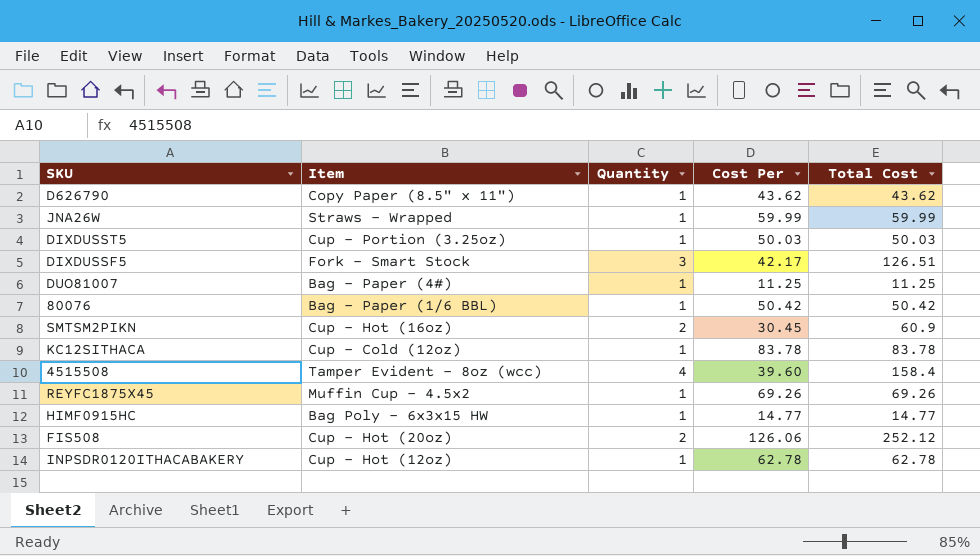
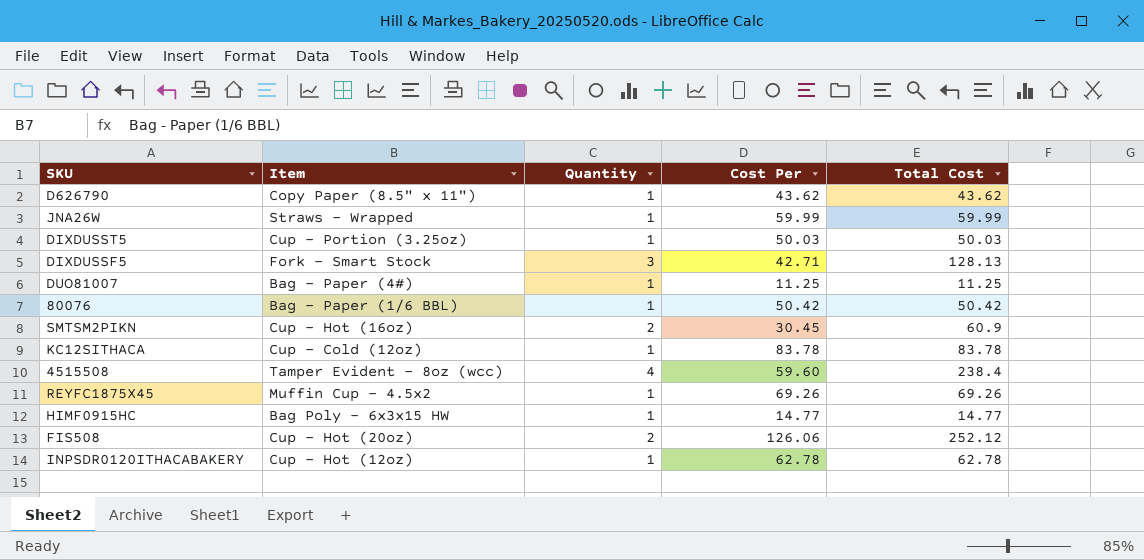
DIXDUSSF5 | Cost Per: 42.17 -> 42.71
DIXDUSSF5 | Total Cost: 126.51 -> 128.13
4515508 | Cost Per: 39.60 -> 59.60
4515508 | Total Cost: 158.4 -> 238.4

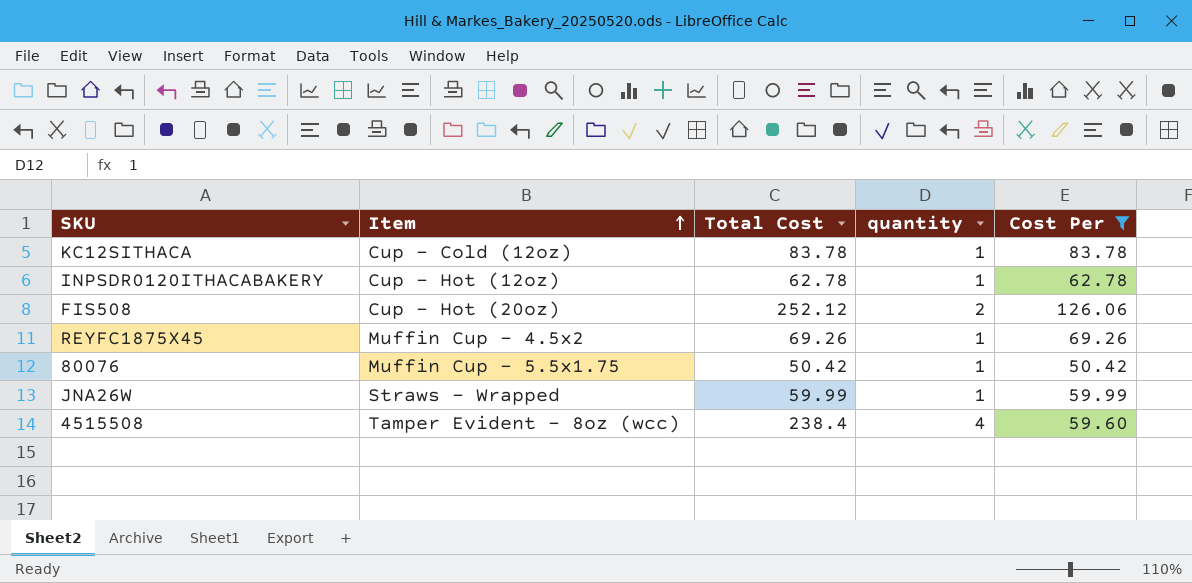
filter: none -> Cost Per >= 50.42
row order: none -> Item ascending
column Total Cost | position: 5 -> 3
column name: Quantity -> quantity
80076 | Item: Bag - Paper (1/6 BBL) -> Muffin Cup - 5.5x1.75

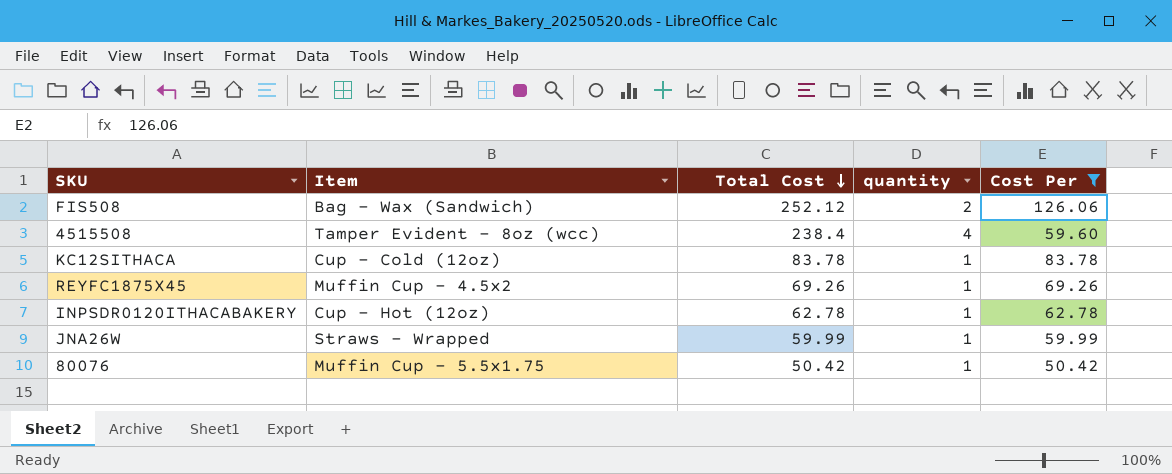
row order: Item ascending -> Total Cost descending
FIS508 | Item: Cup - Hot (20oz) -> Bag - Wax (Sandwich)

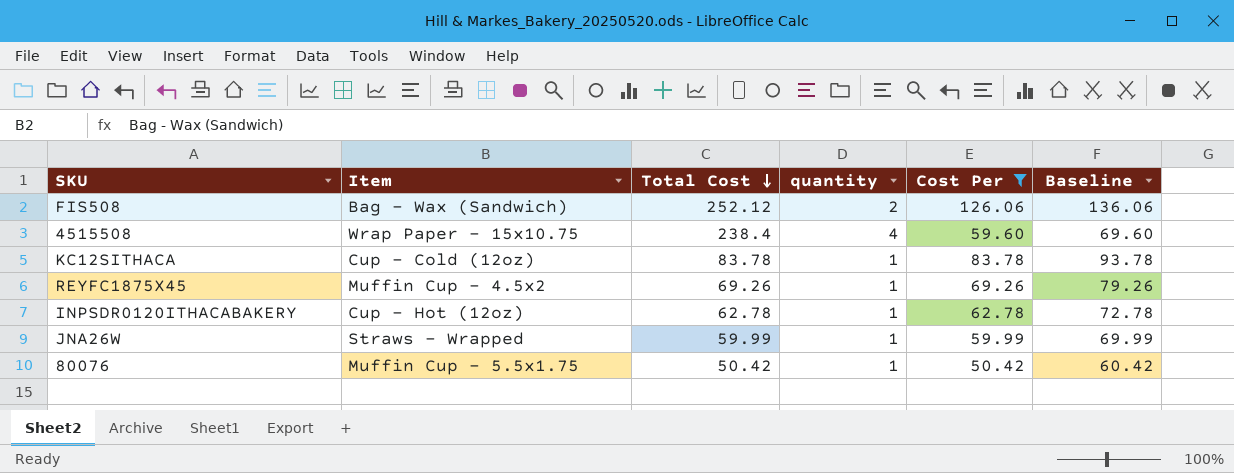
column Baseline | formula: none -> [Cost Per] + 10
4515508 | Item: Tamper Evident - 8oz (wcc) -> Wrap Paper - 15x10.75

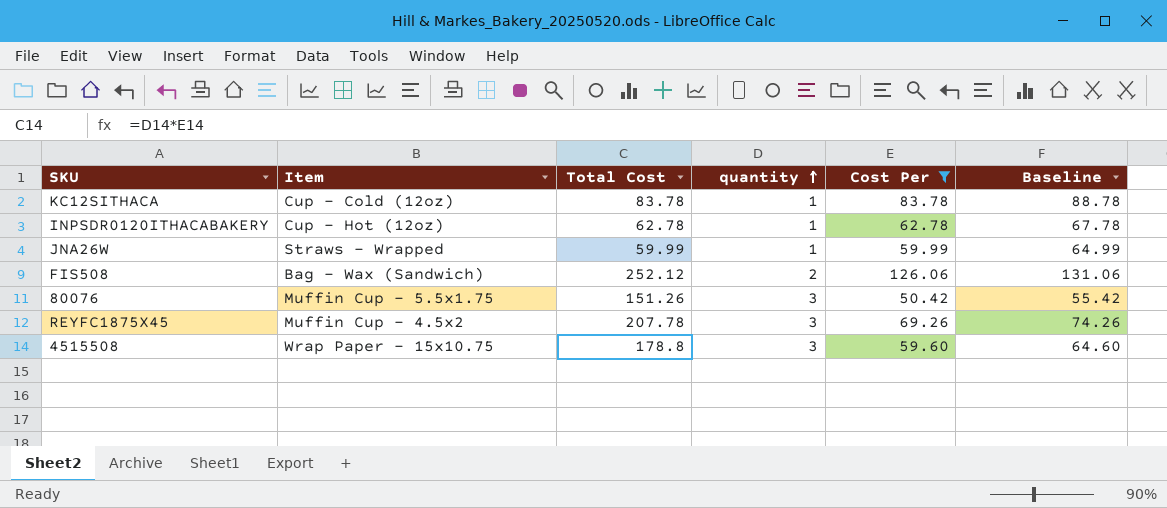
row order: Total Cost descending -> quantity ascending
column Baseline | formula: [Cost Per] + 10 -> [Cost Per] + 5
80076 | Total Cost: 50.42 -> 151.26
80076 | quantity: 1 -> 3
REYFC1875X45 | Total Cost: 69.26 -> 207.78
REYFC1875X45 | quantity: 1 -> 3
4515508 | Total Cost: 238.4 -> 178.8
4515508 | quantity: 4 -> 3

